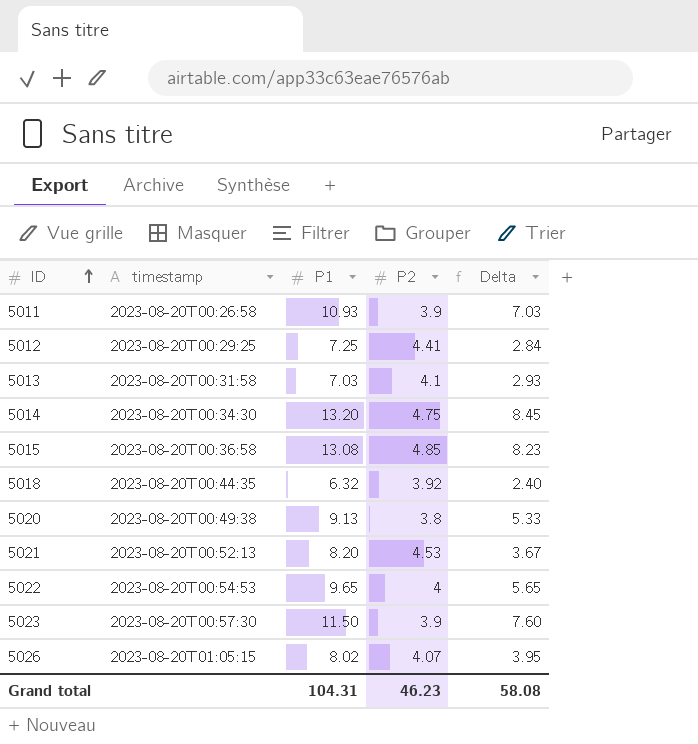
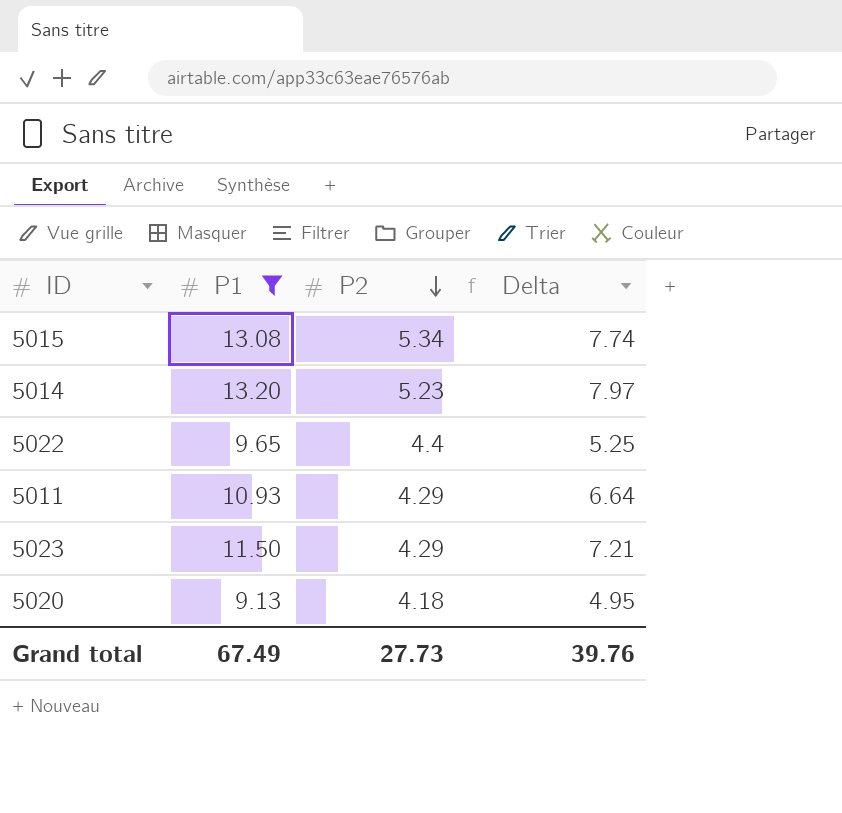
filter: none -> P1 >= 9.13
row order: ID ascending -> P2 descending
column timestamp | position: 2 -> none
5015 | P2: 4.85 -> 5.34
5015 | Delta: 8.23 -> 7.74
5014 | P2: 4.75 -> 5.23
5014 | Delta: 8.45 -> 7.97
5022 | P2: 4 -> 4.4
5022 | Delta: 5.65 -> 5.25
5011 | P2: 3.9 -> 4.29
5011 | Delta: 7.03 -> 6.64
5023 | P2: 3.9 -> 4.29
5023 | Delta: 7.60 -> 7.21
5020 | P2: 3.8 -> 4.18
5020 | Delta: 5.33 -> 4.95
Grand total | P1: 104.31 -> 67.49
Grand total | P2: 46.23 -> 27.73
Grand total | Delta: 58.08 -> 39.76

